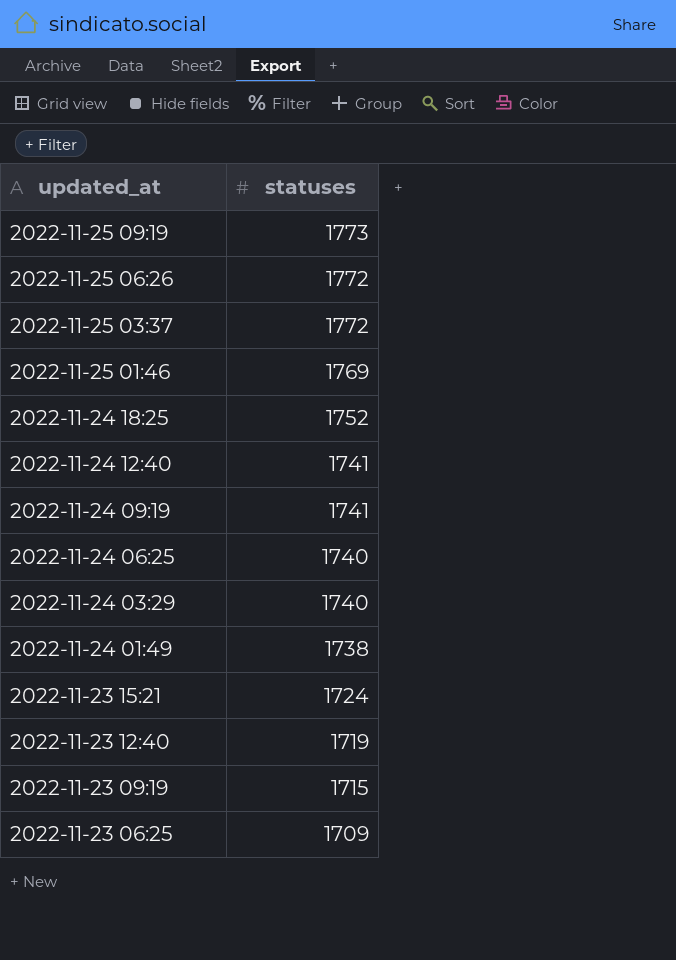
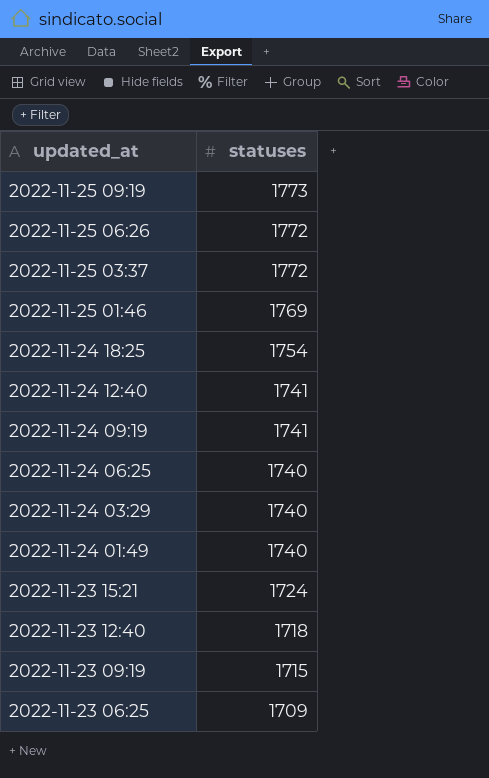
2022-11-24 18:25 | statuses: 1752 -> 1754
2022-11-24 01:49 | statuses: 1738 -> 1740
2022-11-23 12:40 | statuses: 1719 -> 1718

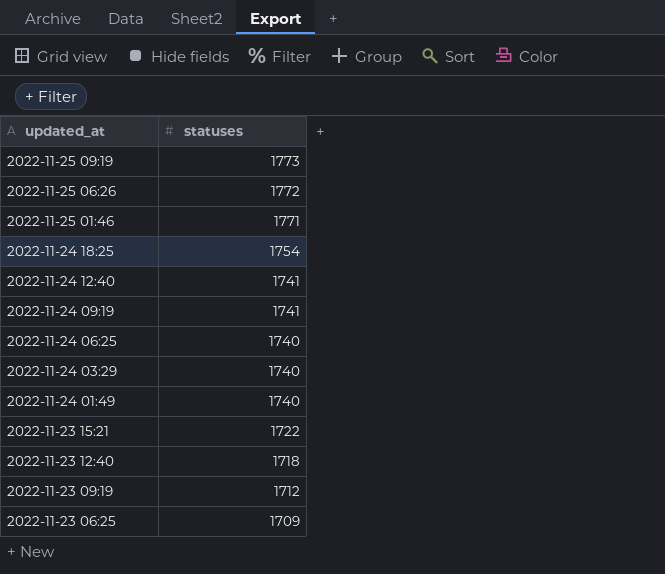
row 2022-11-25 03:37: 1772 -> none
2022-11-25 01:46 | statuses: 1769 -> 1771
2022-11-23 15:21 | statuses: 1724 -> 1722
2022-11-23 09:19 | statuses: 1715 -> 1712

